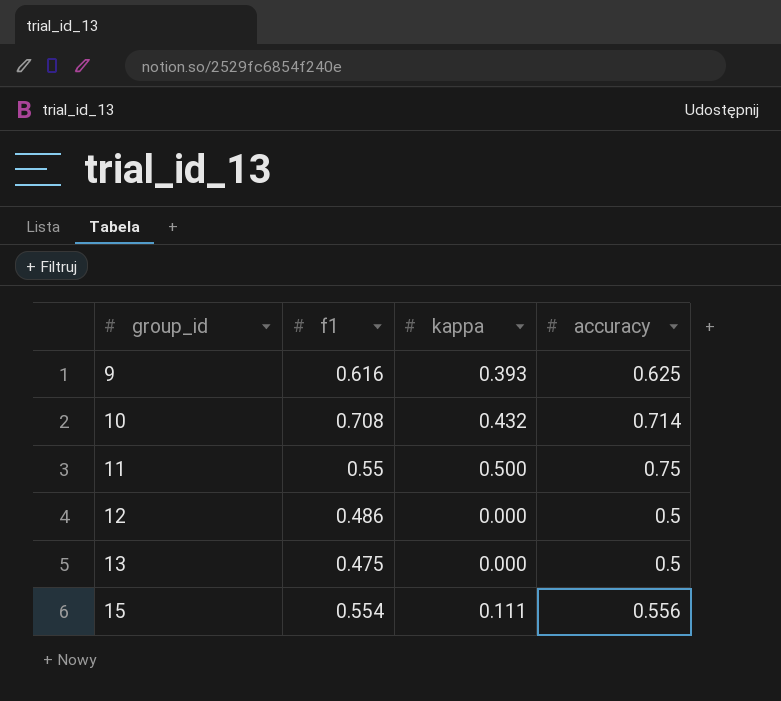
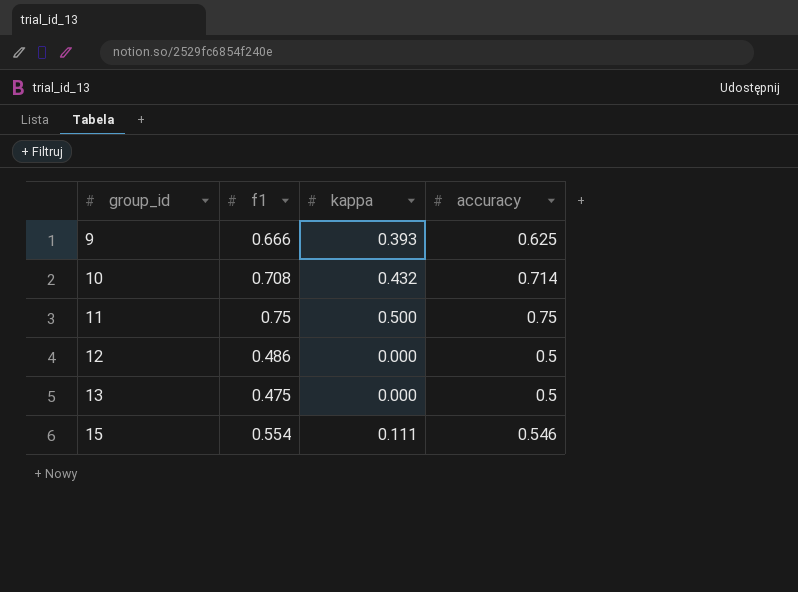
9 | f1: 0.616 -> 0.666
11 | f1: 0.55 -> 0.75
15 | accuracy: 0.556 -> 0.546

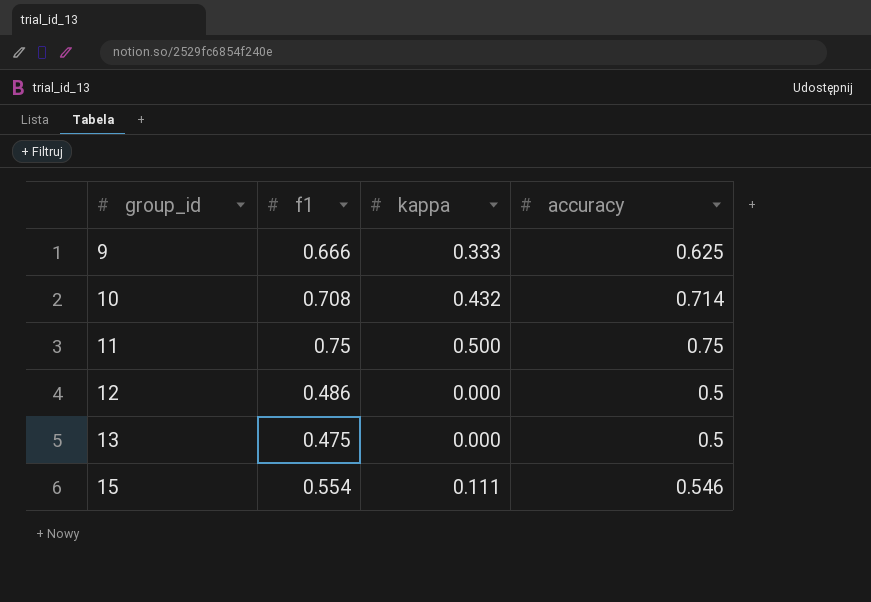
9 | kappa: 0.393 -> 0.333

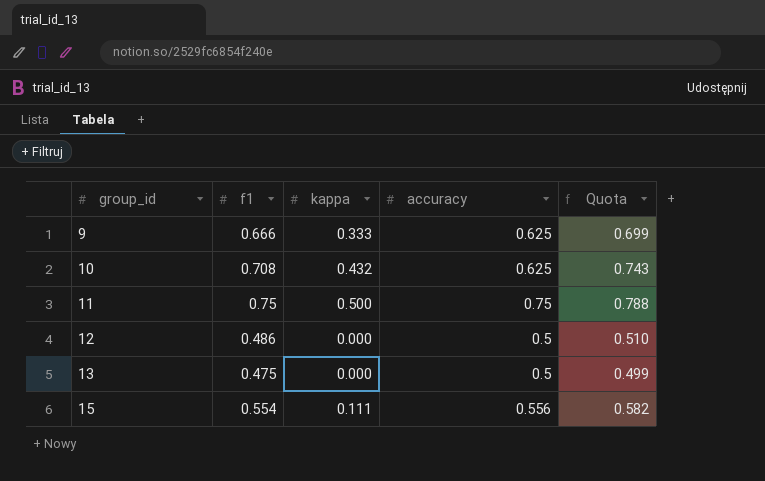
column Quota | formula: none -> [f1] * 1.05
10 | accuracy: 0.714 -> 0.625
15 | accuracy: 0.546 -> 0.556

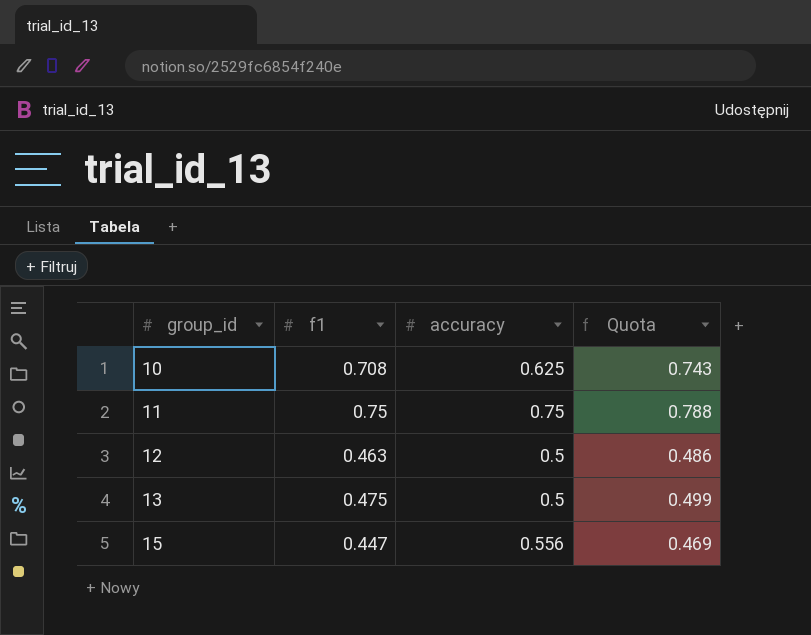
column kappa | position: 3 -> none
row 9: 0.666 | 0.333 | 0.625 | 0.699 -> none
12 | f1: 0.486 -> 0.463
12 | Quota: 0.510 -> 0.486
15 | f1: 0.554 -> 0.447
15 | Quota: 0.582 -> 0.469

